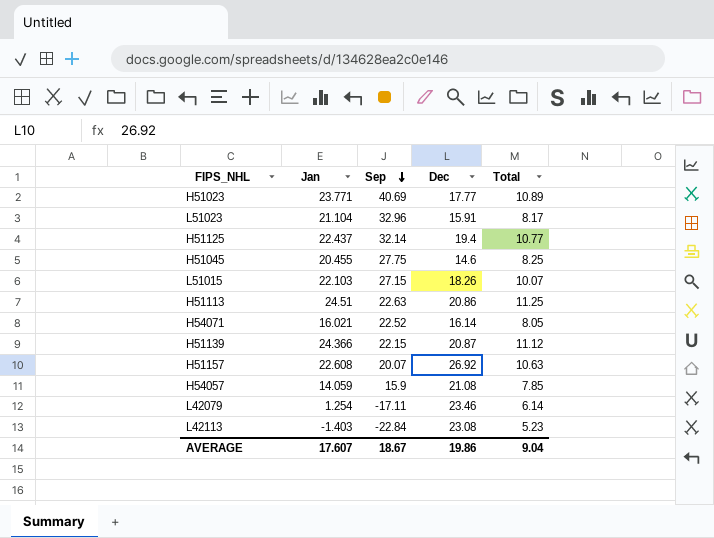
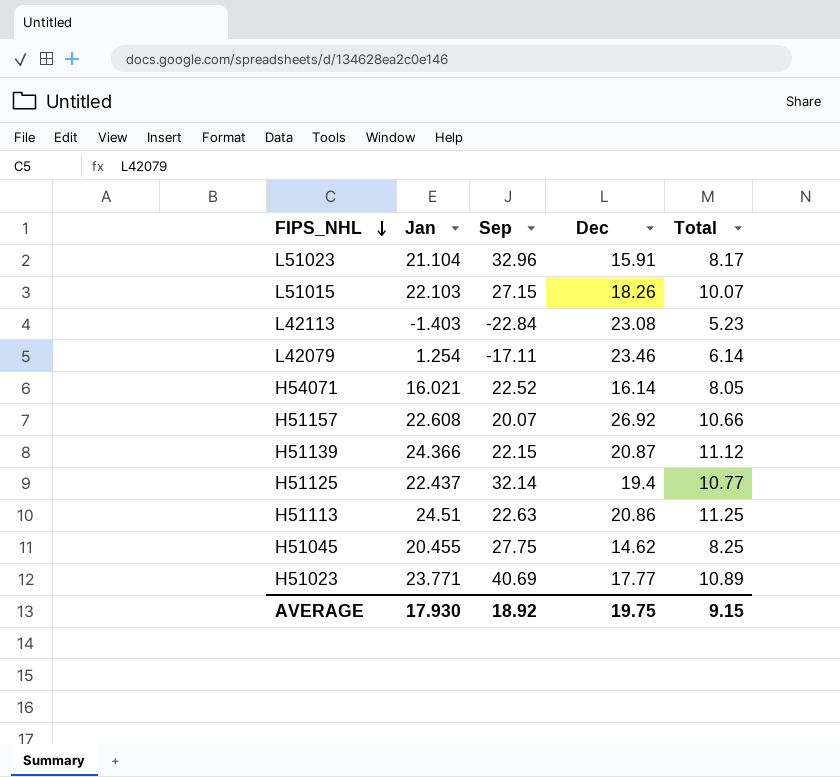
row order: Sep descending -> FIPS_NHL descending
row H54057: 14.059 | 15.9 | 21.08 | 7.85 -> none
H51157 | Total: 10.63 -> 10.66
H51045 | Dec: 14.6 -> 14.62
AVERAGE | Jan: 17.607 -> 17.930
AVERAGE | Sep: 18.67 -> 18.92
AVERAGE | Dec: 19.86 -> 19.75
AVERAGE | Total: 9.04 -> 9.15

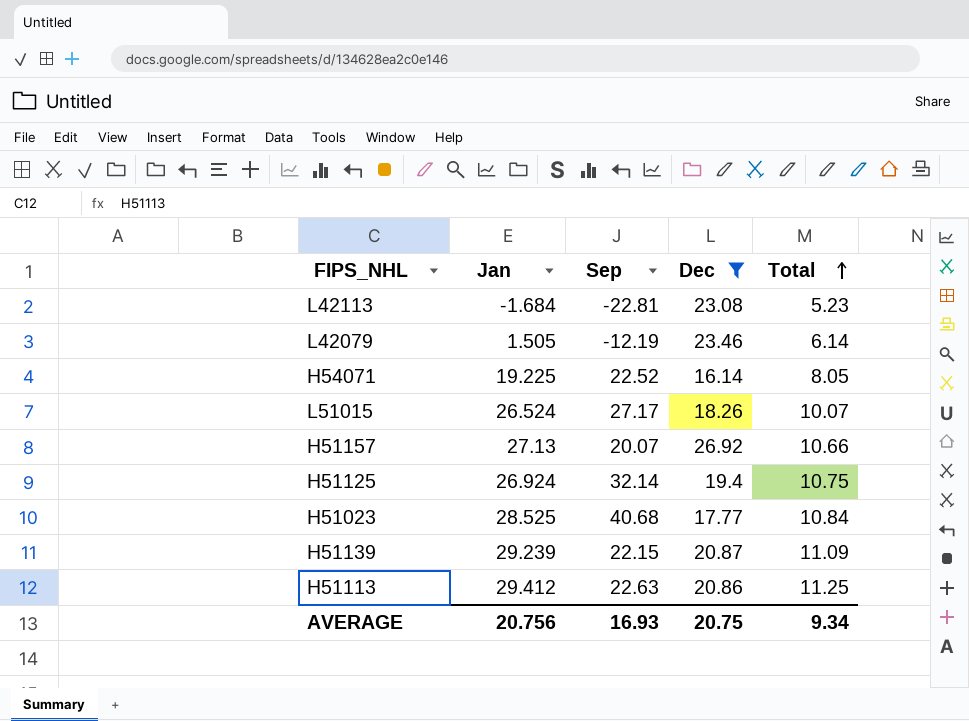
filter: none -> Dec >= 16.14
row order: FIPS_NHL descending -> Total ascending
L42113 | Jan: -1.403 -> -1.684
L42113 | Sep: -22.84 -> -22.81
L42079 | Jan: 1.254 -> 1.505
L42079 | Sep: -17.11 -> -12.19
H54071 | Jan: 16.021 -> 19.225
L51015 | Jan: 22.103 -> 26.524
L51015 | Sep: 27.15 -> 27.17
H51157 | Jan: 22.608 -> 27.13
H51125 | Jan: 22.437 -> 26.924
H51125 | Total: 10.77 -> 10.75
H51023 | Jan: 23.771 -> 28.525
H51023 | Sep: 40.69 -> 40.68
H51023 | Total: 10.89 -> 10.84
H51139 | Jan: 24.366 -> 29.239
H51139 | Total: 11.12 -> 11.09
H51113 | Jan: 24.51 -> 29.412
AVERAGE | Jan: 17.930 -> 20.756
AVERAGE | Sep: 18.92 -> 16.93
AVERAGE | Dec: 19.75 -> 20.75
AVERAGE | Total: 9.15 -> 9.34

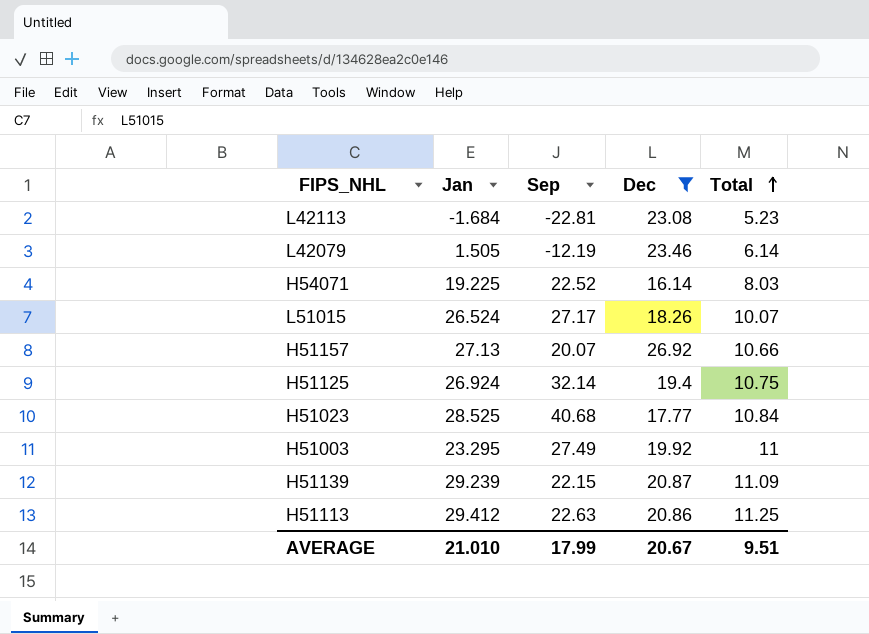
H54071 | Total: 8.05 -> 8.03
row H51003: none -> 23.295 | 27.49 | 19.92 | 11
AVERAGE | Jan: 20.756 -> 21.010
AVERAGE | Sep: 16.93 -> 17.99
AVERAGE | Dec: 20.75 -> 20.67
AVERAGE | Total: 9.34 -> 9.51

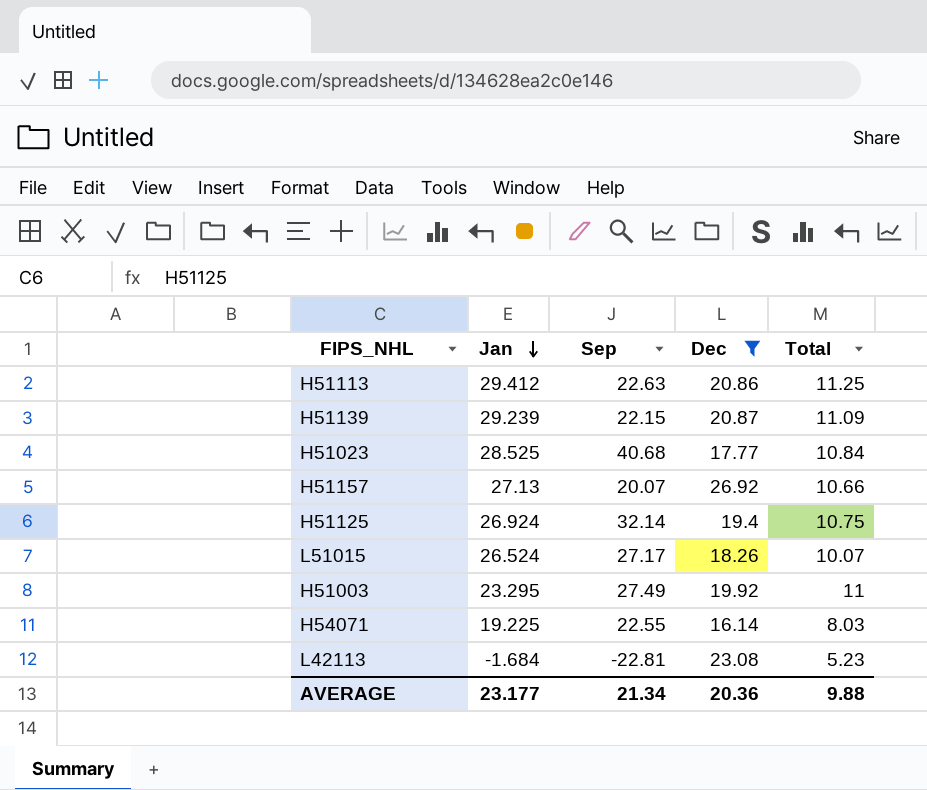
row order: Total ascending -> Jan descending
row L42079: 1.505 | -12.19 | 23.46 | 6.14 -> none
H54071 | Sep: 22.52 -> 22.55
AVERAGE | Jan: 21.010 -> 23.177
AVERAGE | Sep: 17.99 -> 21.34
AVERAGE | Dec: 20.67 -> 20.36
AVERAGE | Total: 9.51 -> 9.88

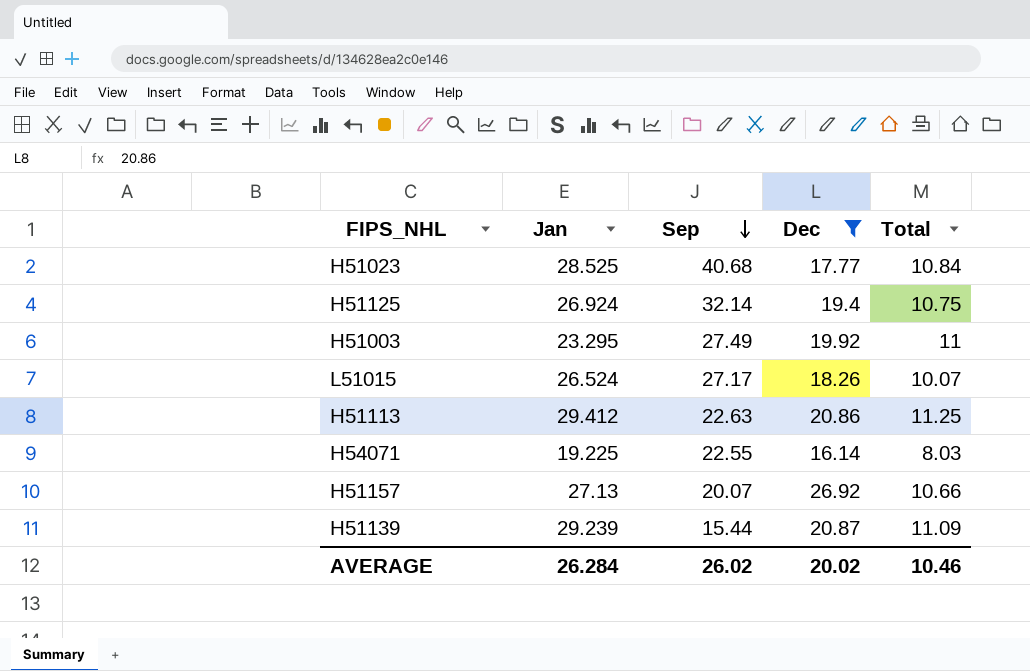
row order: Jan descending -> Sep descending
row L42113: -1.684 | -22.81 | 23.08 | 5.23 -> none
H51139 | Sep: 22.15 -> 15.44
AVERAGE | Jan: 23.177 -> 26.284
AVERAGE | Sep: 21.34 -> 26.02
AVERAGE | Dec: 20.36 -> 20.02
AVERAGE | Total: 9.88 -> 10.46

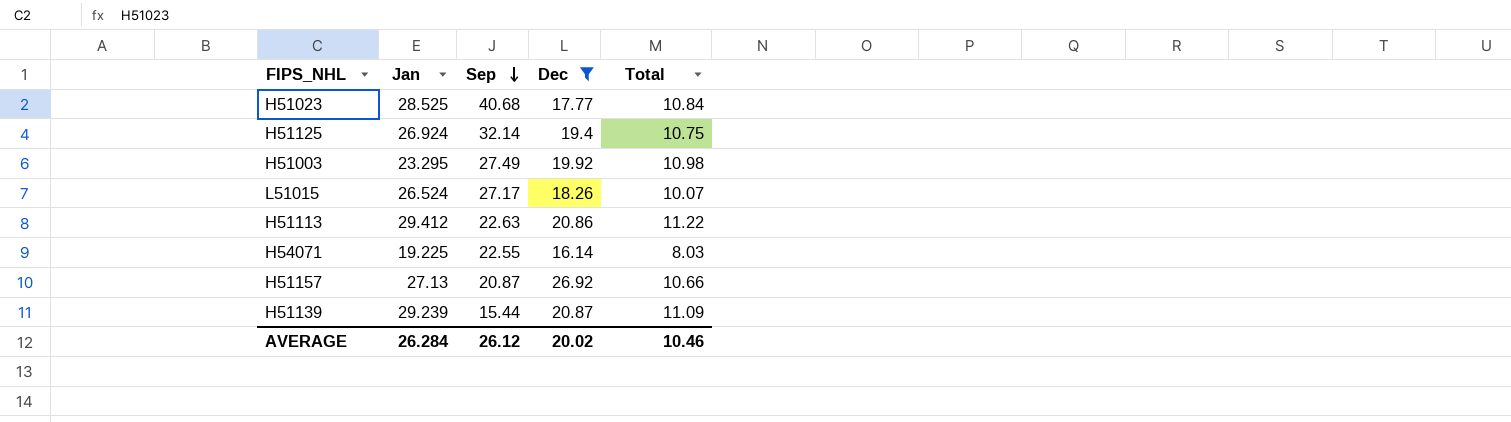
H51003 | Total: 11 -> 10.98
H51113 | Total: 11.25 -> 11.22
H51157 | Sep: 20.07 -> 20.87
AVERAGE | Sep: 26.02 -> 26.12

